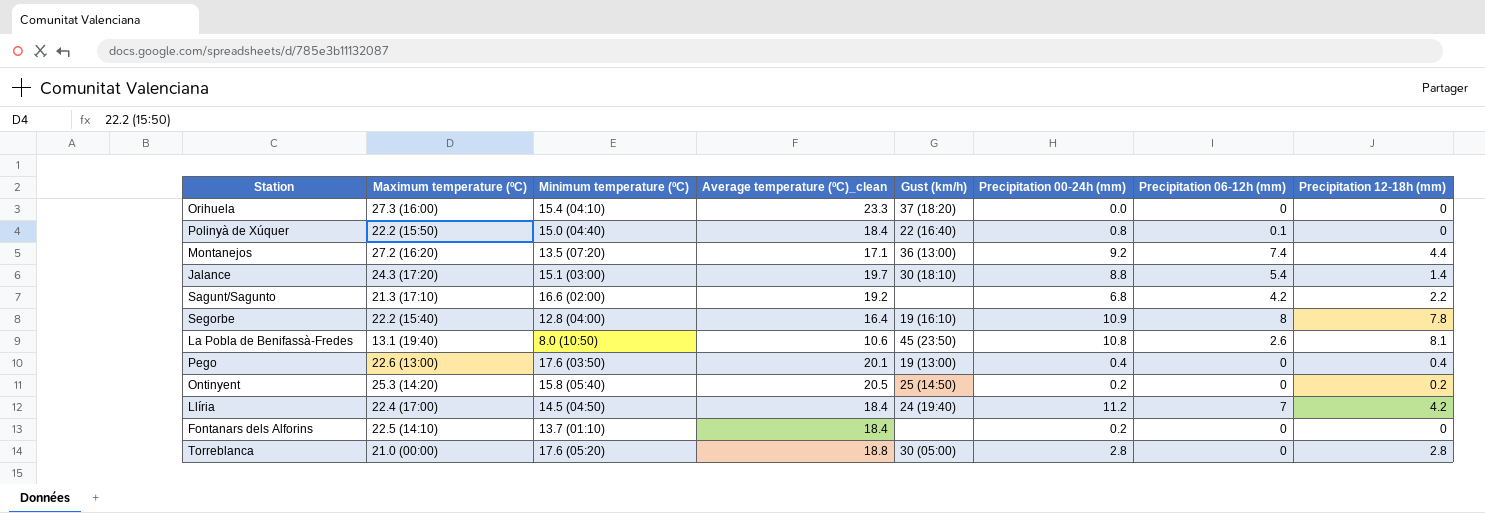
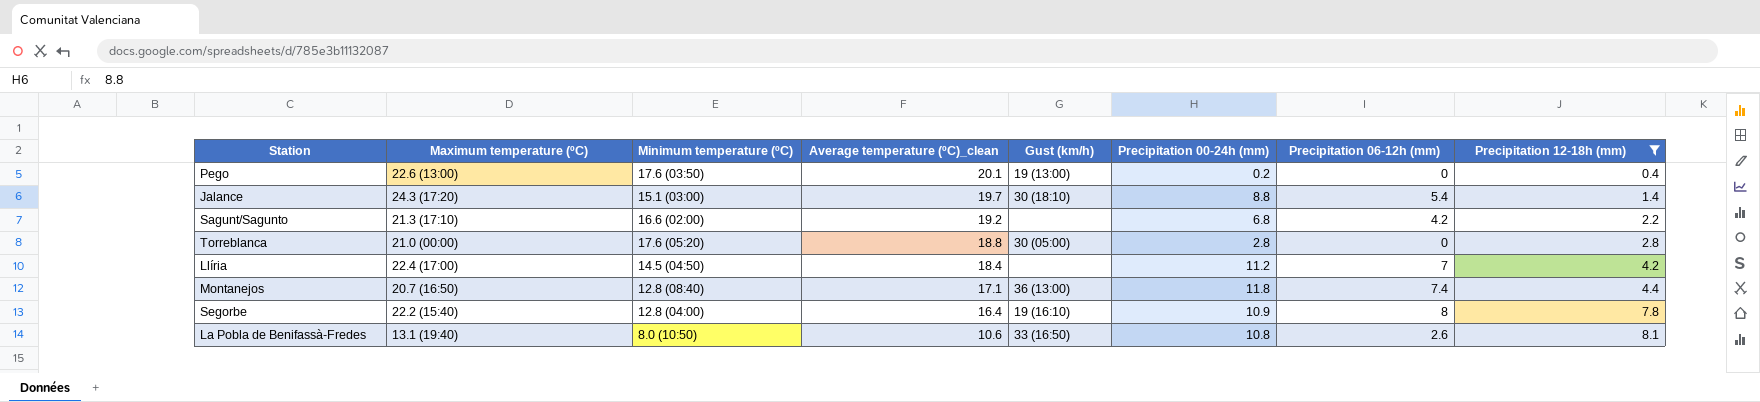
filter: none -> Precipitation 12-18h (mm) >= 0.4
row order: none -> Average temperature (ºC)_clean descending
Pego | Precipitation 00-24h (mm): 0.4 -> 0.2
Llíria | Gust (km/h): 24 (19:40) -> none
Montanejos | Maximum temperature (ºC): 27.2 (16:20) -> 20.7 (16:50)
Montanejos | Minimum temperature (ºC): 13.5 (07:20) -> 12.8 (08:40)
Montanejos | Precipitation 00-24h (mm): 9.2 -> 11.8
La Pobla de Benifassà-Fredes | Gust (km/h): 45 (23:50) -> 33 (16:50)

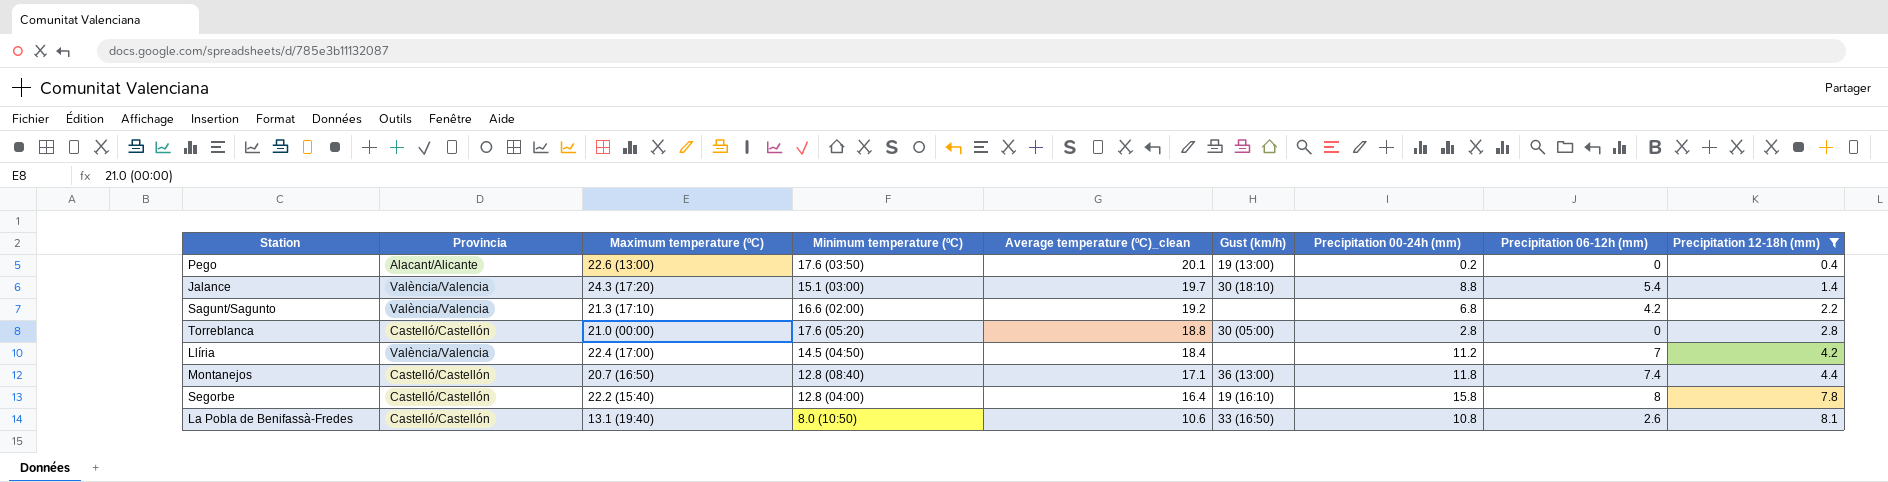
column Provincia | position: none -> 2
Segorbe | Precipitation 00-24h (mm): 10.9 -> 15.8

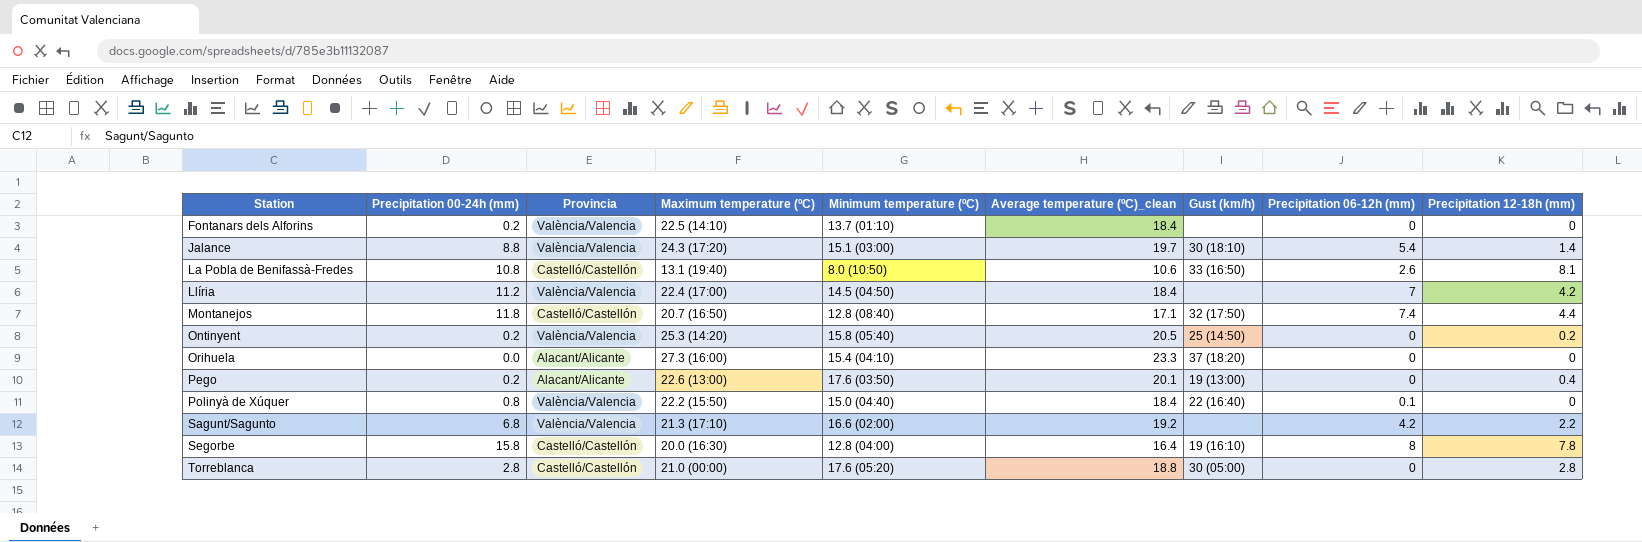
filter: Precipitation 12-18h (mm) >= 0.4 -> none
row order: Average temperature (ºC)_clean descending -> Station ascending
column Precipitation 00-24h (mm) | position: 7 -> 2
Montanejos | Gust (km/h): 36 (13:00) -> 32 (17:50)
Segorbe | Maximum temperature (ºC): 22.2 (15:40) -> 20.0 (16:30)

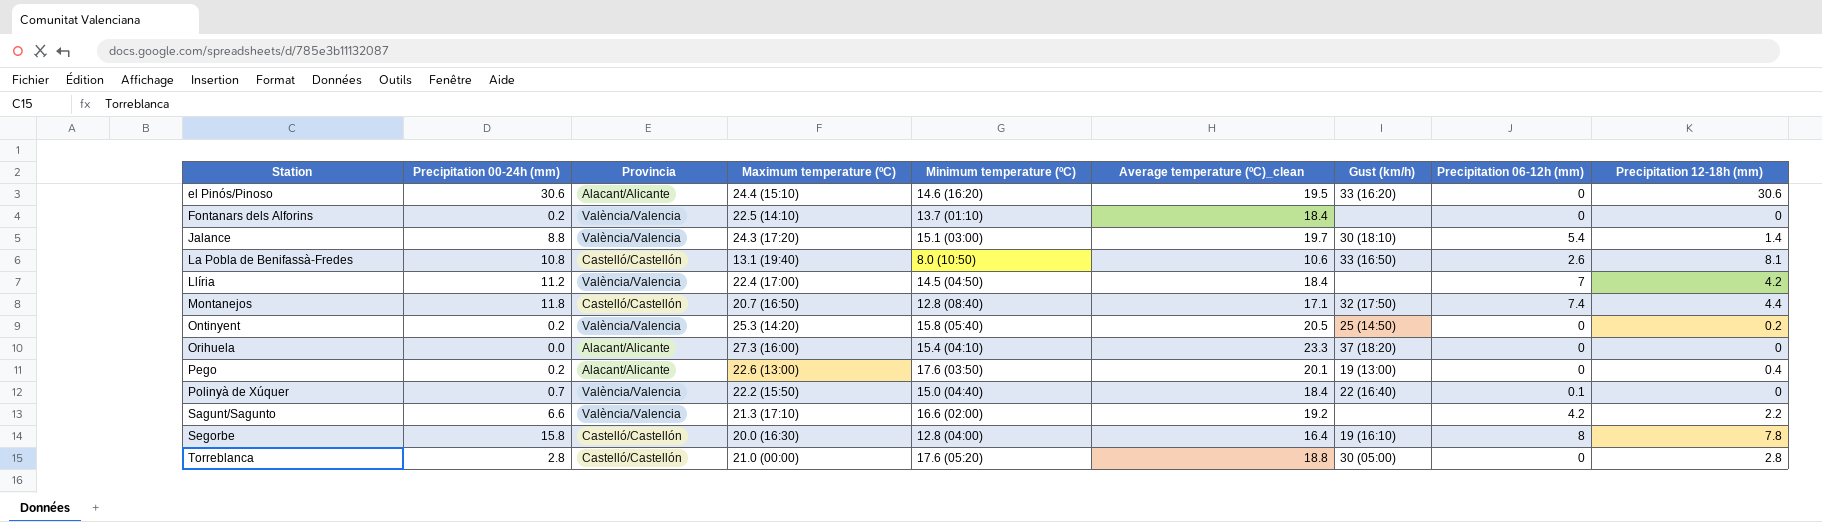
row el Pinós/Pinoso: none -> 30.6 | Alacant/Alicante | 24.4 (15:10) | 14.6 (16:20) | 19.5 | 33 (16:20) | 0 | 30.6
Polinyà de Xúquer | Precipitation 00-24h (mm): 0.8 -> 0.7
Sagunt/Sagunto | Precipitation 00-24h (mm): 6.8 -> 6.6

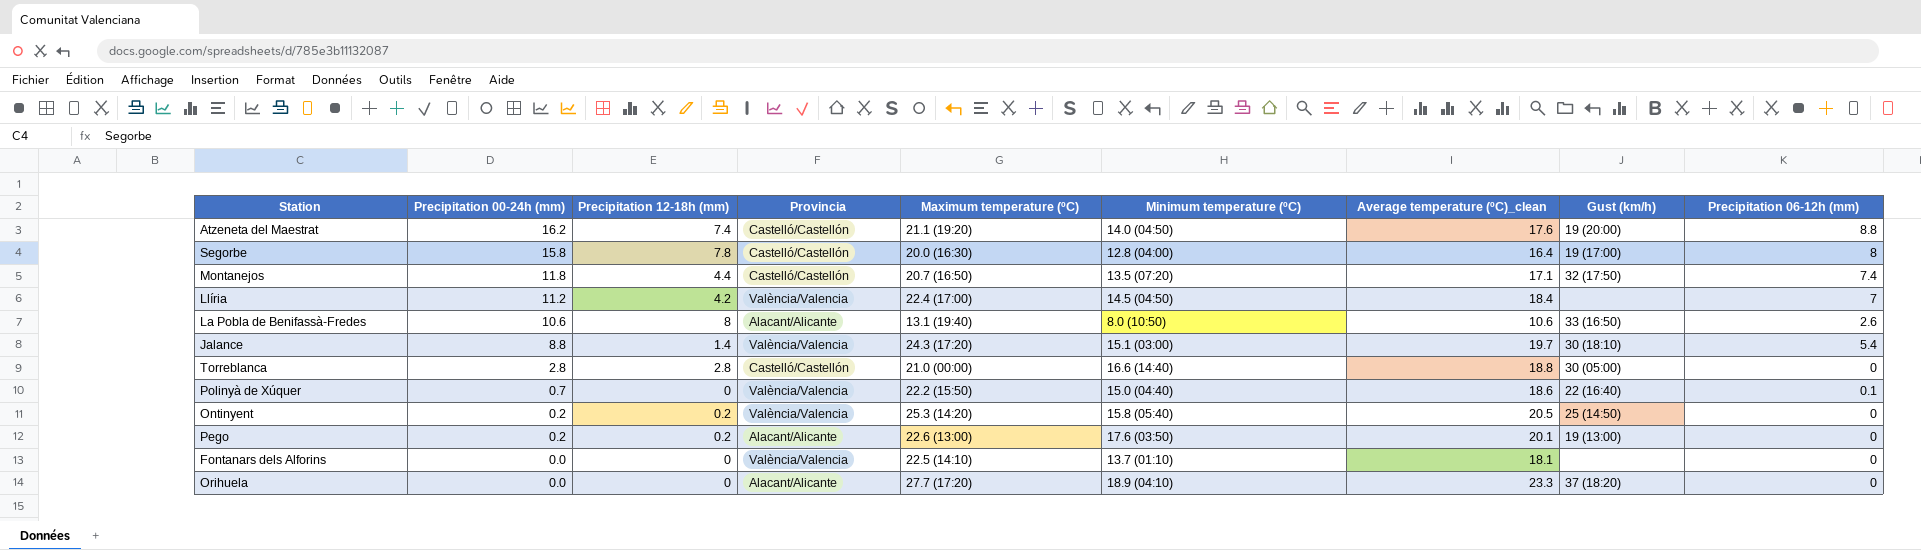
row order: Station ascending -> Precipitation 00-24h (mm) descending
column Precipitation 12-18h (mm) | position: 9 -> 3
row el Pinós/Pinoso: 30.6 | Alacant/Alicante | 24.4 (15:10) | 14.6 (16:20) | 19.5 | 33 (16:20) | 0 | 30.6 -> none
row Sagunt/Sagunto: 6.6 | València/Valencia | 21.3 (17:10) | 16.6 (02:00) | 19.2 | none | 4.2 | 2.2 -> none
row Atzeneta del Maestrat: none -> 16.2 | 7.4 | Castelló/Castellón | 21.1 (19:20) | 14.0 (04:50) | 17.6 | 19 (20:00) | 8.8
Segorbe | Gust (km/h): 19 (16:10) -> 19 (17:00)
Montanejos | Minimum temperature (ºC): 12.8 (08:40) -> 13.5 (07:20)
La Pobla de Benifassà-Fredes | Precipitation 00-24h (mm): 10.8 -> 10.6
La Pobla de Benifassà-Fredes | Precipitation 12-18h (mm): 8.1 -> 8
La Pobla de Benifassà-Fredes | Provincia: Castelló/Castellón -> Alacant/Alicante
Torreblanca | Minimum temperature (ºC): 17.6 (05:20) -> 16.6 (14:40)
Polinyà de Xúquer | Average temperature (ºC)_clean: 18.4 -> 18.6
Pego | Precipitation 12-18h (mm): 0.4 -> 0.2
Fontanars dels Alforins | Precipitation 00-24h (mm): 0.2 -> 0.0
Fontanars dels Alforins | Average temperature (ºC)_clean: 18.4 -> 18.1
Orihuela | Maximum temperature (ºC): 27.3 (16:00) -> 27.7 (17:20)
Orihuela | Minimum temperature (ºC): 15.4 (04:10) -> 18.9 (04:10)

